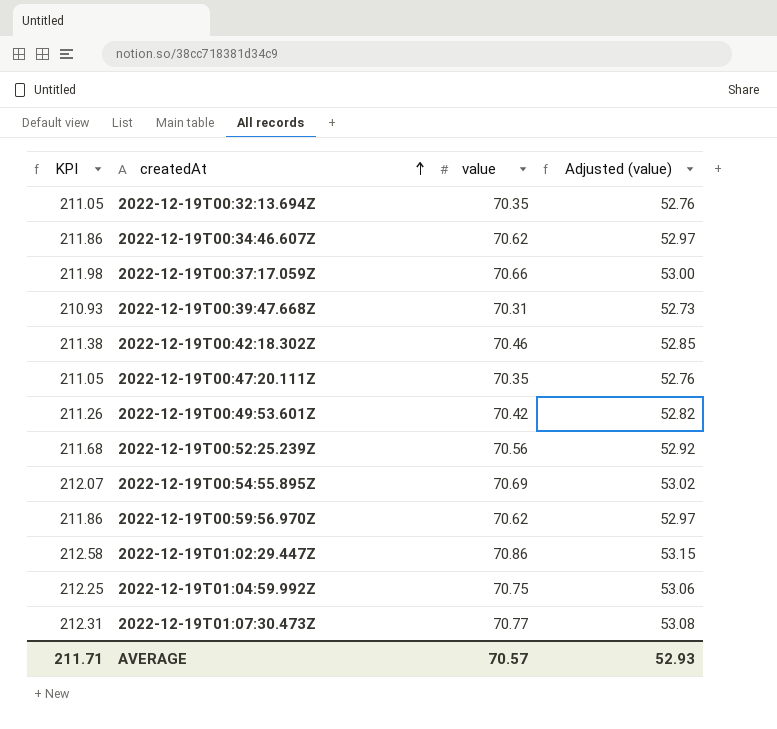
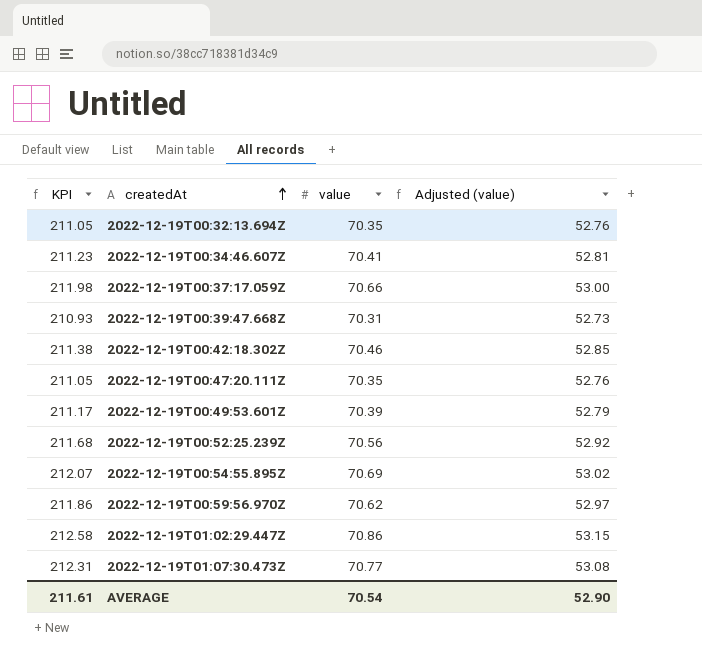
row 2022-12-19T01:04:59.992Z: 212.25 | 70.75 | 53.06 -> none
2022-12-19T00:34:46.607Z | KPI: 211.86 -> 211.23
2022-12-19T00:34:46.607Z | value: 70.62 -> 70.41
2022-12-19T00:34:46.607Z | Adjusted (value): 52.97 -> 52.81
2022-12-19T00:49:53.601Z | KPI: 211.26 -> 211.17
2022-12-19T00:49:53.601Z | value: 70.42 -> 70.39
2022-12-19T00:49:53.601Z | Adjusted (value): 52.82 -> 52.79
AVERAGE | KPI: 211.71 -> 211.61
AVERAGE | value: 70.57 -> 70.54
AVERAGE | Adjusted (value): 52.93 -> 52.90

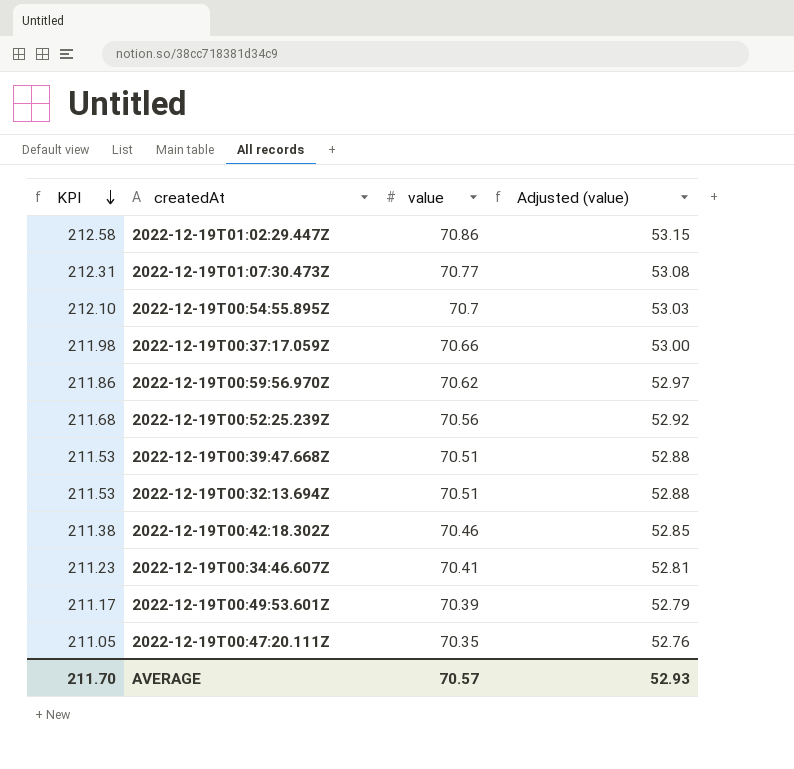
row order: createdAt ascending -> KPI descending
2022-12-19T00:54:55.895Z | KPI: 212.07 -> 212.10
2022-12-19T00:54:55.895Z | value: 70.69 -> 70.7
2022-12-19T00:54:55.895Z | Adjusted (value): 53.02 -> 53.03
2022-12-19T00:39:47.668Z | KPI: 210.93 -> 211.53
2022-12-19T00:39:47.668Z | value: 70.31 -> 70.51
2022-12-19T00:39:47.668Z | Adjusted (value): 52.73 -> 52.88
2022-12-19T00:32:13.694Z | KPI: 211.05 -> 211.53
2022-12-19T00:32:13.694Z | value: 70.35 -> 70.51
2022-12-19T00:32:13.694Z | Adjusted (value): 52.76 -> 52.88
AVERAGE | KPI: 211.61 -> 211.70
AVERAGE | value: 70.54 -> 70.57
AVERAGE | Adjusted (value): 52.90 -> 52.93

